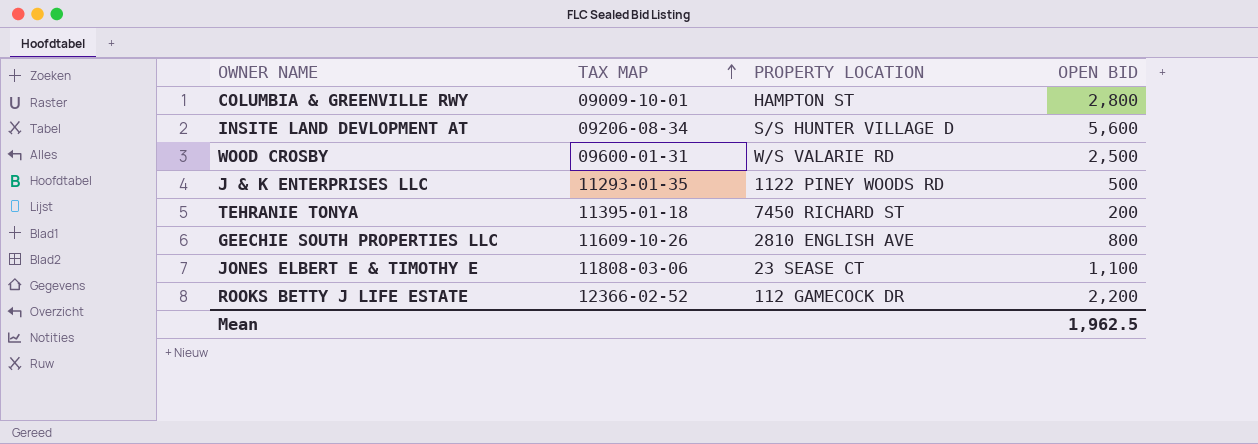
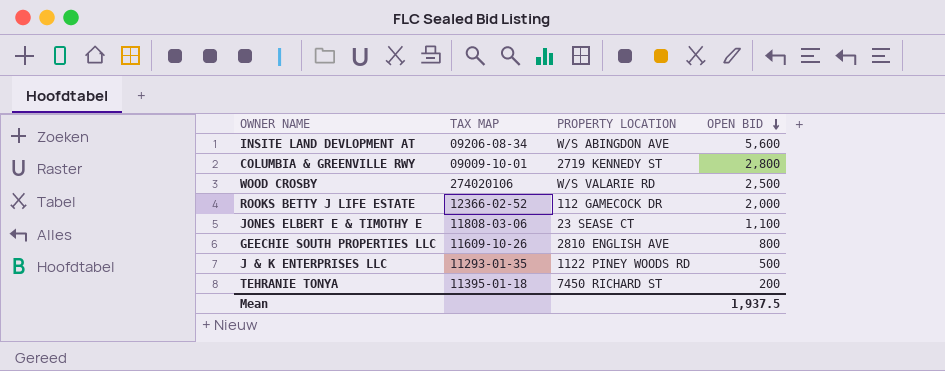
row order: TAX MAP ascending -> OPEN BID descending
INSITE LAND DEVLOPMENT AT | PROPERTY LOCATION: S/S HUNTER VILLAGE D -> W/S ABINGDON AVE
COLUMBIA & GREENVILLE RWY | PROPERTY LOCATION: HAMPTON ST -> 2719 KENNEDY ST
WOOD CROSBY | TAX MAP: 09600-01-31 -> 274020106
ROOKS BETTY J LIFE ESTATE | OPEN BID: 2,200 -> 2,000
Mean | OPEN BID: 1,962.5 -> 1,937.5

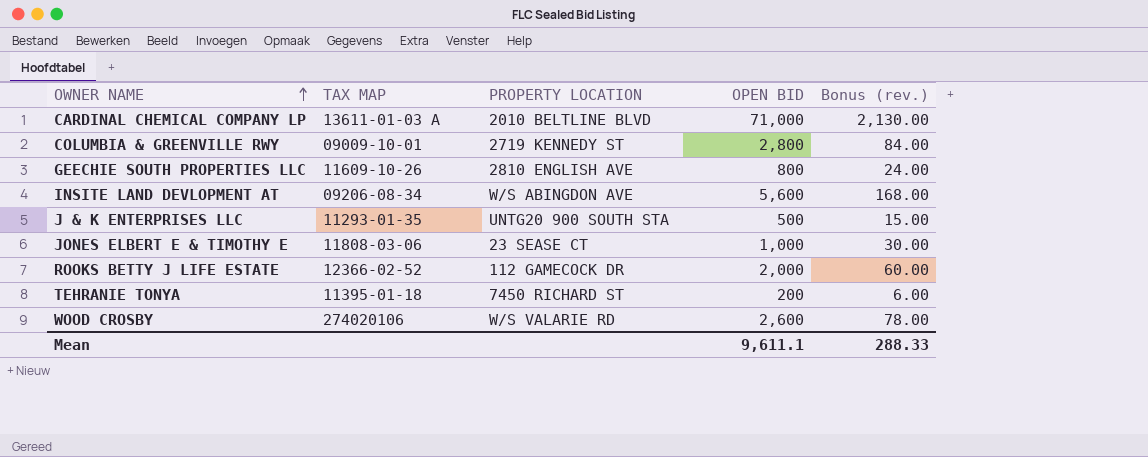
row order: OPEN BID descending -> OWNER NAME ascending
column Bonus (rev.) | formula: none -> [OPEN BID] * 0.03
row CARDINAL CHEMICAL COMPANY LP: none -> 13611-01-03 A | 2010 BELTLINE BLVD | 71,000 | 2,130.00
J & K ENTERPRISES LLC | PROPERTY LOCATION: 1122 PINEY WOODS RD -> UNTG20 900 SOUTH STA
JONES ELBERT E & TIMOTHY E | OPEN BID: 1,100 -> 1,000
WOOD CROSBY | OPEN BID: 2,500 -> 2,600
Mean | OPEN BID: 1,937.5 -> 9,611.1

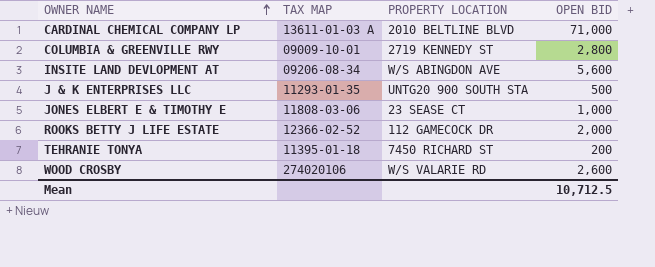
column Bonus (rev.) | formula: [OPEN BID] * 0.03 -> none
row GEECHIE SOUTH PROPERTIES LLC: 11609-10-26 | 2810 ENGLISH AVE | 800 | 24.00 -> none
Mean | OPEN BID: 9,611.1 -> 10,712.5

